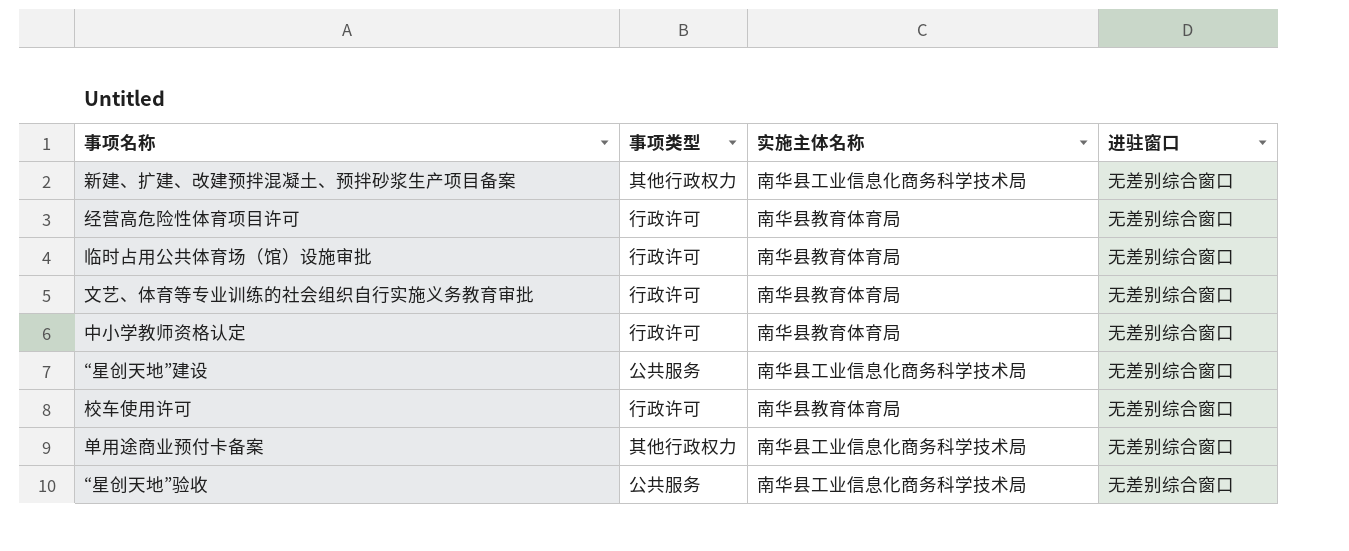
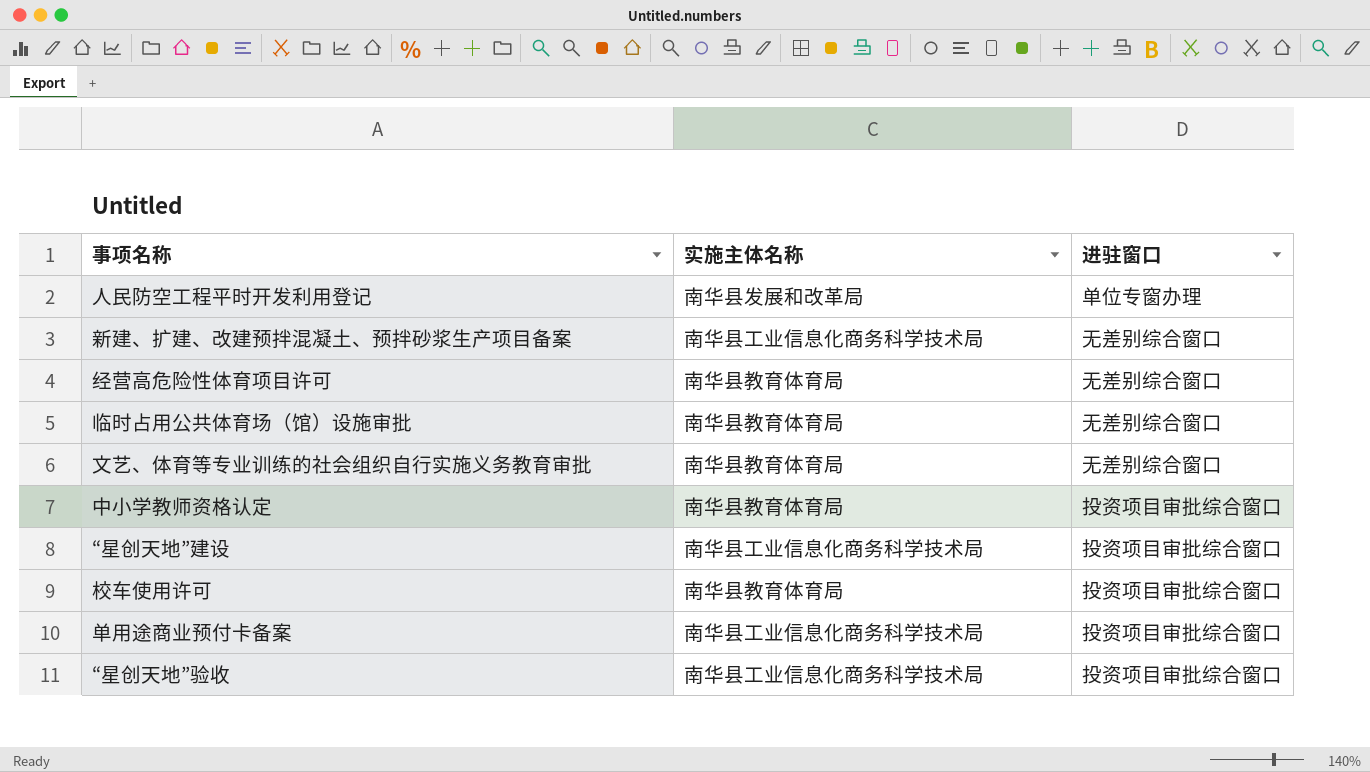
column 事项类型 | position: 2 -> none
row 人民防空工程平时开发利用登记: none -> 南华县发展和改革局 | 单位专窗办理
中小学教师资格认定 | 进驻窗口: 无差别综合窗口 -> 投资项目审批综合窗口
“星创天地”建设 | 进驻窗口: 无差别综合窗口 -> 投资项目审批综合窗口
校车使用许可 | 进驻窗口: 无差别综合窗口 -> 投资项目审批综合窗口
单用途商业预付卡备案 | 进驻窗口: 无差别综合窗口 -> 投资项目审批综合窗口
“星创天地”验收 | 进驻窗口: 无差别综合窗口 -> 投资项目审批综合窗口

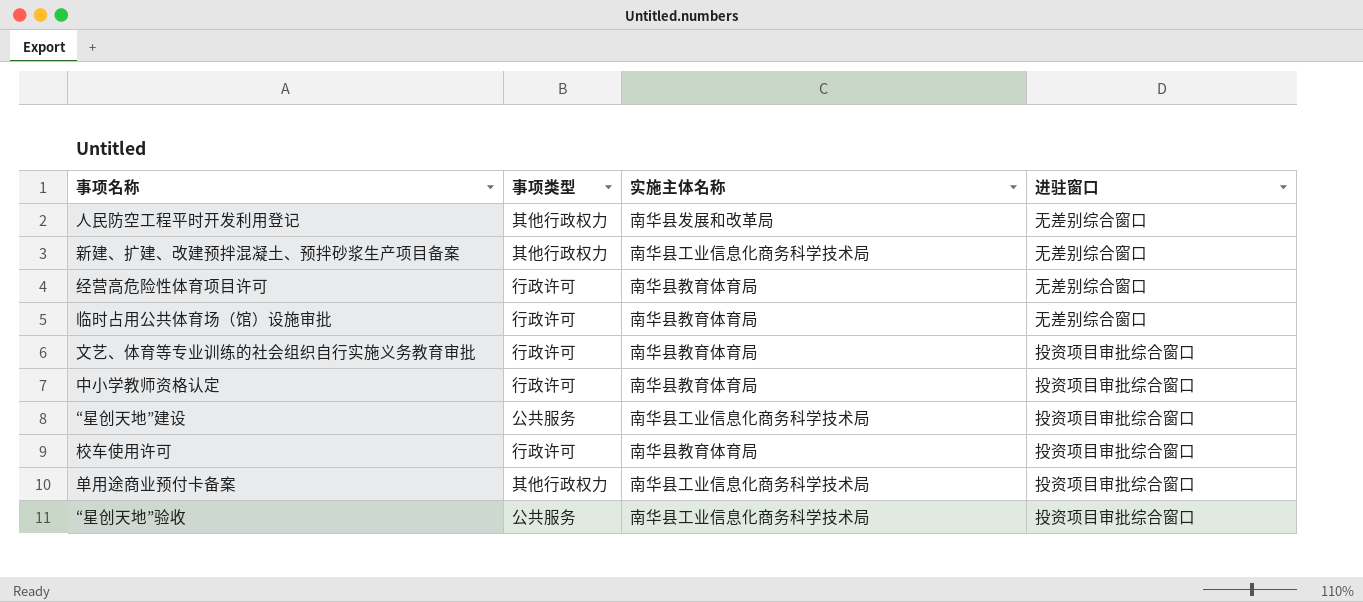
column 事项类型 | position: none -> 2
人民防空工程平时开发利用登记 | 进驻窗口: 单位专窗办理 -> 无差别综合窗口
文艺、体育等专业训练的社会组织自行实施义务教育审批 | 进驻窗口: 无差别综合窗口 -> 投资项目审批综合窗口

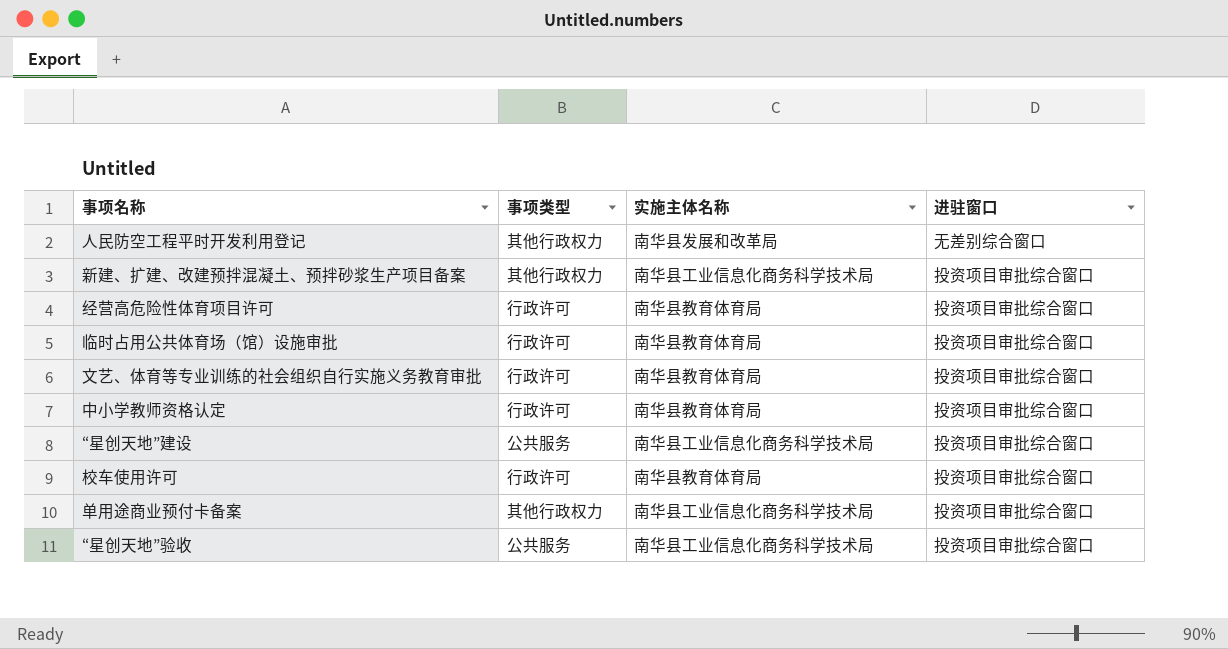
新建、扩建、改建预拌混凝土、预拌砂浆生产项目备案 | 进驻窗口: 无差别综合窗口 -> 投资项目审批综合窗口
经营高危险性体育项目许可 | 进驻窗口: 无差别综合窗口 -> 投资项目审批综合窗口
临时占用公共体育场（馆）设施审批 | 进驻窗口: 无差别综合窗口 -> 投资项目审批综合窗口

